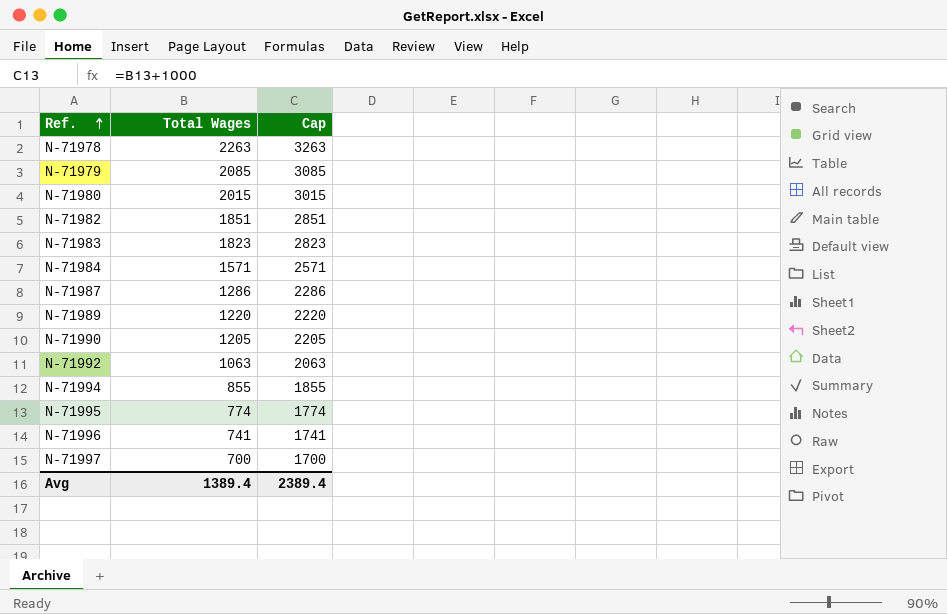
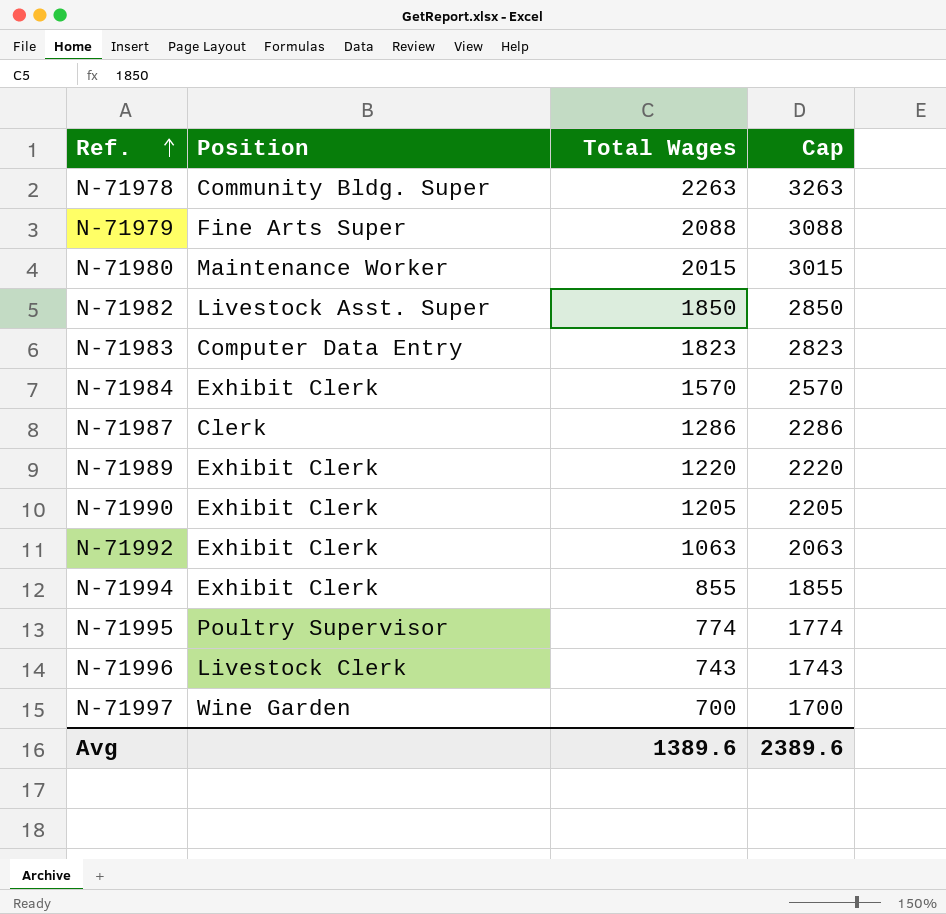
column Position | position: none -> 2
N-71979 | Total Wages: 2085 -> 2088
N-71979 | Cap: 3085 -> 3088
N-71982 | Total Wages: 1851 -> 1850
N-71982 | Cap: 2851 -> 2850
N-71984 | Total Wages: 1571 -> 1570
N-71984 | Cap: 2571 -> 2570
N-71996 | Total Wages: 741 -> 743
N-71996 | Cap: 1741 -> 1743
Avg | Total Wages: 1389.4 -> 1389.6
Avg | Cap: 2389.4 -> 2389.6

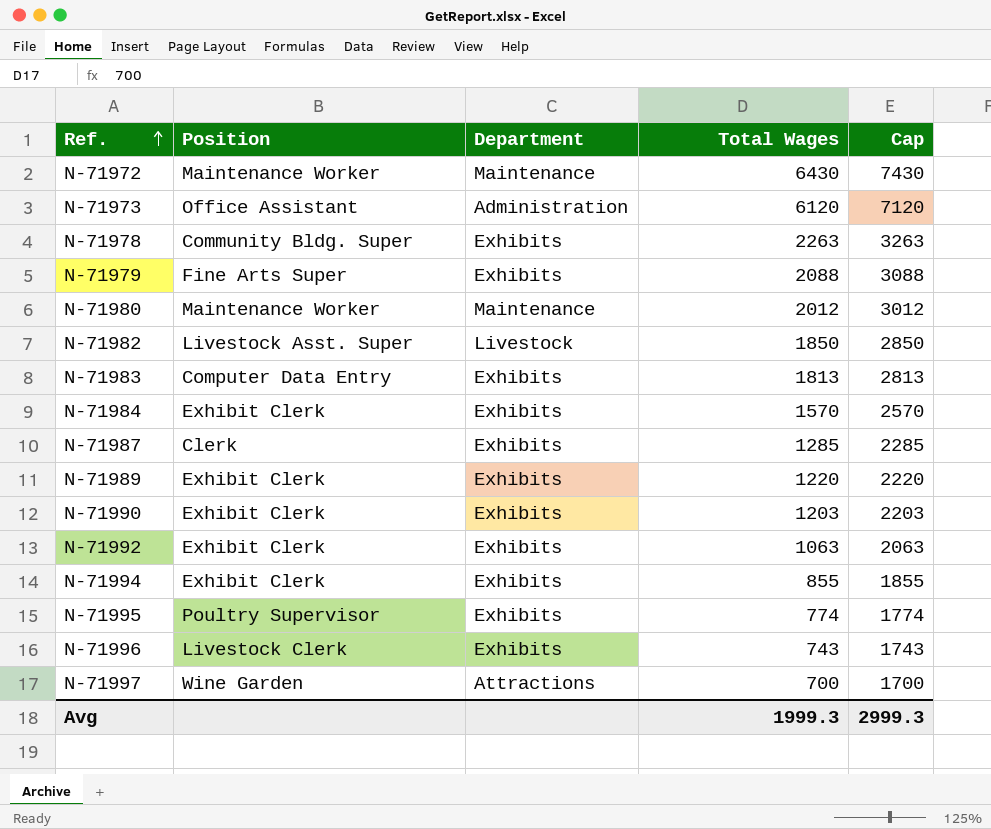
column Department | position: none -> 3
row N-71972: none -> Maintenance Worker | Maintenance | 6430 | 7430
row N-71973: none -> Office Assistant | Administration | 6120 | 7120
N-71980 | Total Wages: 2015 -> 2012
N-71980 | Cap: 3015 -> 3012
N-71983 | Total Wages: 1823 -> 1813
N-71983 | Cap: 2823 -> 2813
N-71987 | Total Wages: 1286 -> 1285
N-71987 | Cap: 2286 -> 2285
N-71990 | Total Wages: 1205 -> 1203
N-71990 | Cap: 2205 -> 2203
Avg | Total Wages: 1389.6 -> 1999.3
Avg | Cap: 2389.6 -> 2999.3

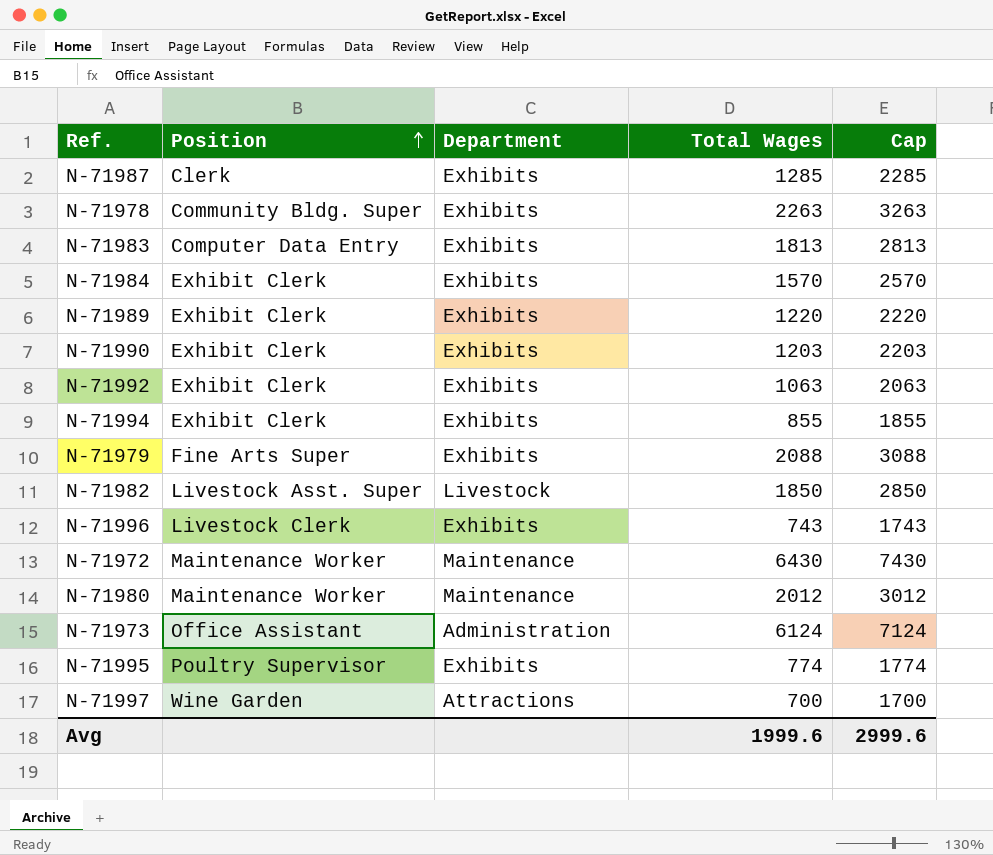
row order: Ref. ascending -> Position ascending
N-71973 | Total Wages: 6120 -> 6124
N-71973 | Cap: 7120 -> 7124
Avg | Total Wages: 1999.3 -> 1999.6
Avg | Cap: 2999.3 -> 2999.6

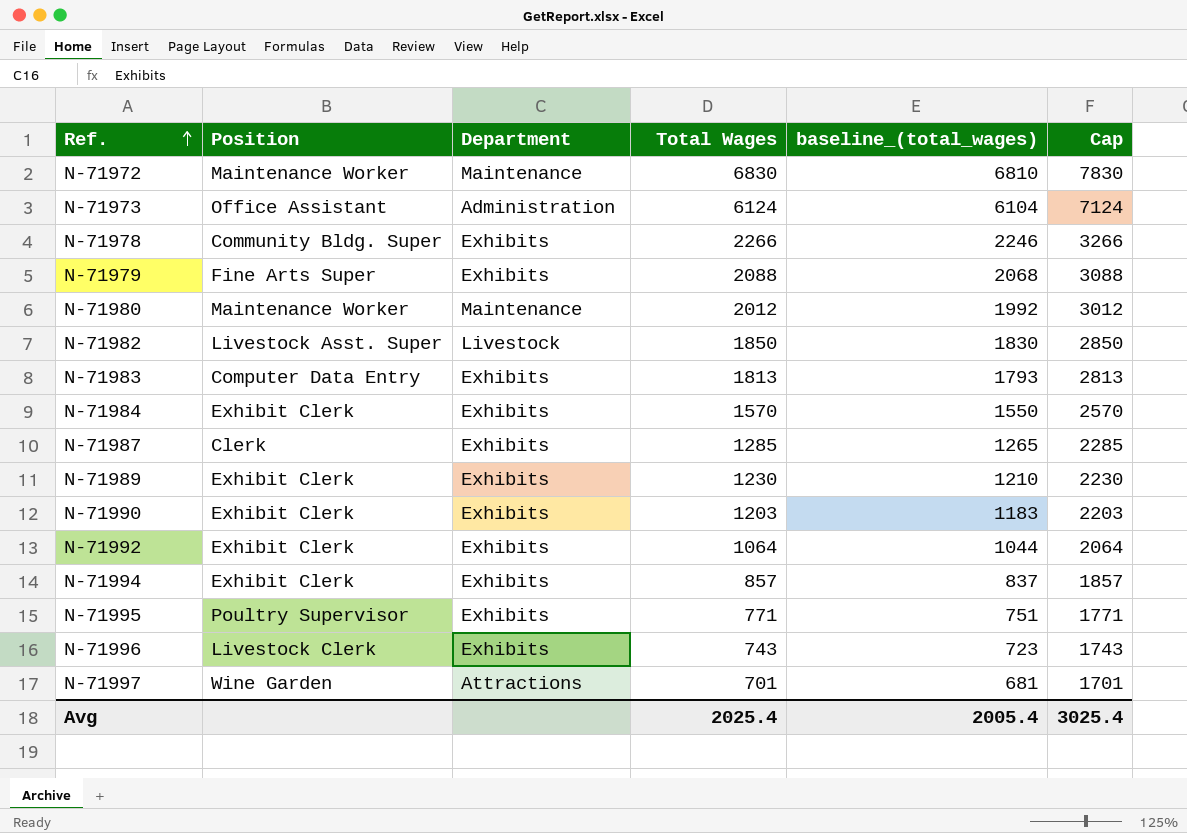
row order: Position ascending -> Ref. ascending
column baseline_(total_wages) | formula: none -> [Total Wages] - 20
N-71972 | Total Wages: 6430 -> 6830
N-71972 | Cap: 7430 -> 7830
N-71978 | Total Wages: 2263 -> 2266
N-71978 | Cap: 3263 -> 3266
N-71989 | Total Wages: 1220 -> 1230
N-71989 | Cap: 2220 -> 2230
N-71992 | Total Wages: 1063 -> 1064
N-71992 | Cap: 2063 -> 2064
N-71994 | Total Wages: 855 -> 857
N-71994 | Cap: 1855 -> 1857
N-71995 | Total Wages: 774 -> 771
N-71995 | Cap: 1774 -> 1771
N-71997 | Total Wages: 700 -> 701
N-71997 | Cap: 1700 -> 1701
Avg | Total Wages: 1999.6 -> 2025.4
Avg | Cap: 2999.6 -> 3025.4

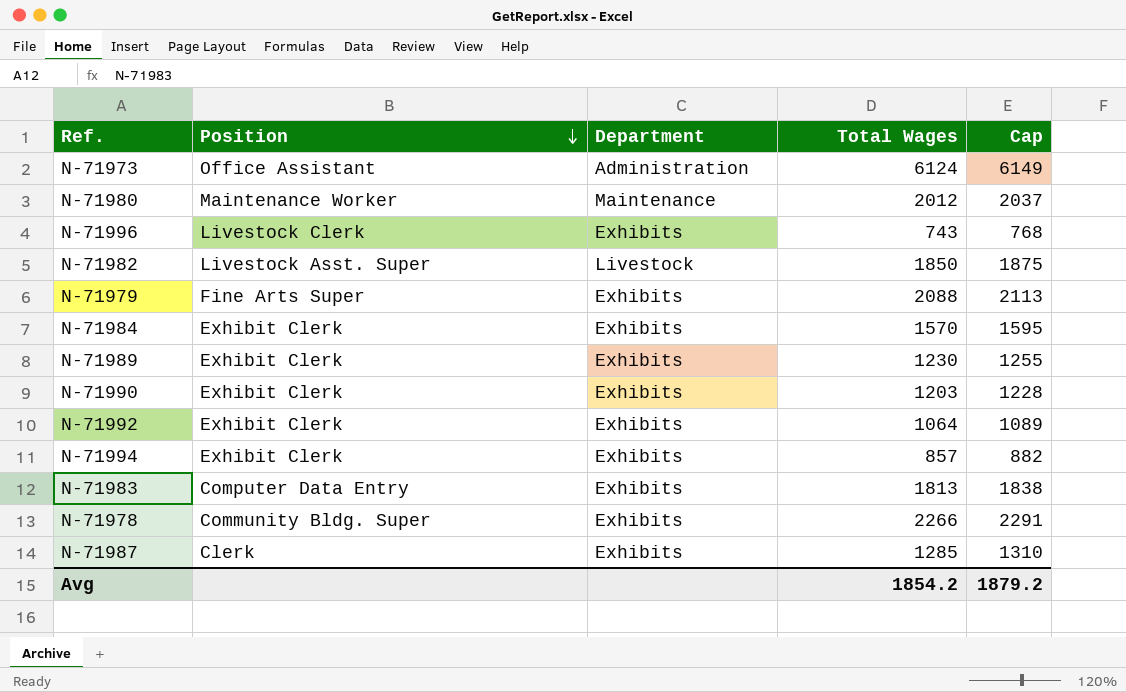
row order: Ref. ascending -> Position descending
column baseline_(total_wages) | formula: [Total Wages] - 20 -> none
column Cap | formula: [Total Wages] + 1000 -> [Total Wages] + 25
row N-71972: Maintenance Worker | Maintenance | 6830 | 6810 | 7830 -> none
row N-71995: Poultry Supervisor | Exhibits | 771 | 751 | 1771 -> none
row N-71997: Wine Garden | Attractions | 701 | 681 | 1701 -> none
Avg | Total Wages: 2025.4 -> 1854.2
Avg | Cap: 3025.4 -> 1879.2

